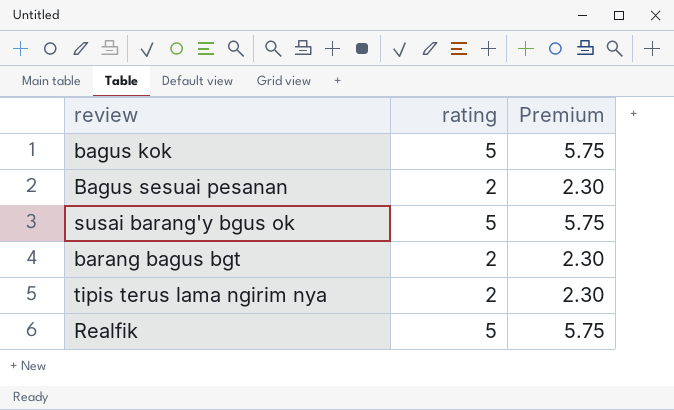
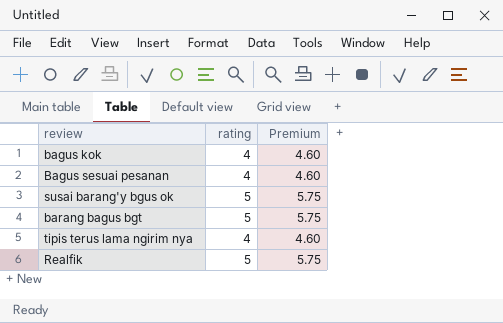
bagus kok | rating: 5 -> 4
bagus kok | Premium: 5.75 -> 4.60
Bagus sesuai pesanan | rating: 2 -> 4
Bagus sesuai pesanan | Premium: 2.30 -> 4.60
barang bagus bgt | rating: 2 -> 5
barang bagus bgt | Premium: 2.30 -> 5.75
tipis terus lama ngirim nya | rating: 2 -> 4
tipis terus lama ngirim nya | Premium: 2.30 -> 4.60

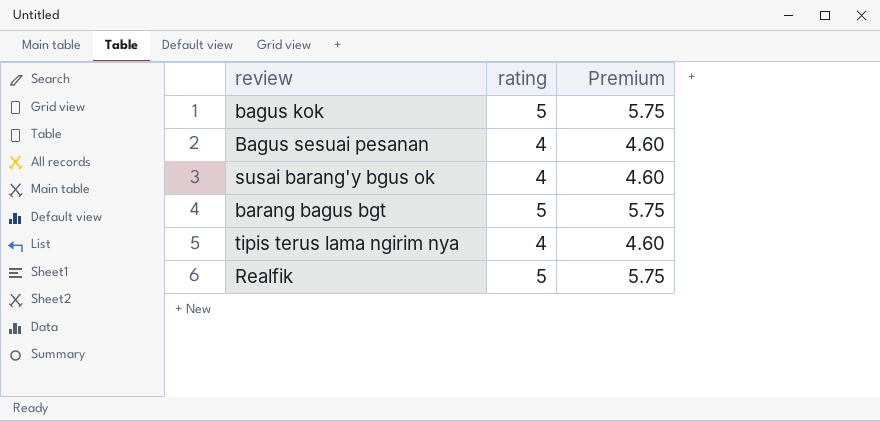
bagus kok | rating: 4 -> 5
bagus kok | Premium: 4.60 -> 5.75
susai barang'y bgus ok | rating: 5 -> 4
susai barang'y bgus ok | Premium: 5.75 -> 4.60

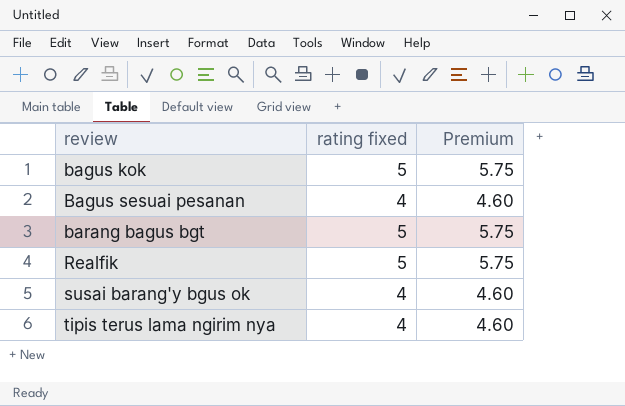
row order: none -> review ascending
column name: rating -> rating fixed

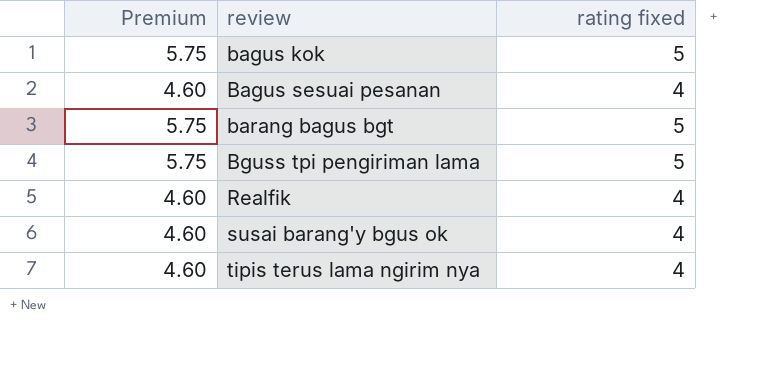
column Premium | position: 3 -> 1
row Bguss tpi pengiriman lama: none -> 5.75 | 5
Realfik | Premium: 5.75 -> 4.60
Realfik | rating fixed: 5 -> 4

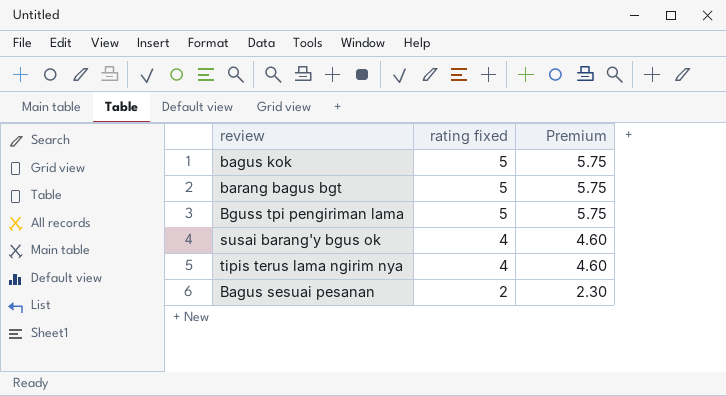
row order: review ascending -> rating fixed descending
column Premium | position: 1 -> 3
row Realfik: 4.60 | 4 -> none
Bagus sesuai pesanan | rating fixed: 4 -> 2
Bagus sesuai pesanan | Premium: 4.60 -> 2.30

